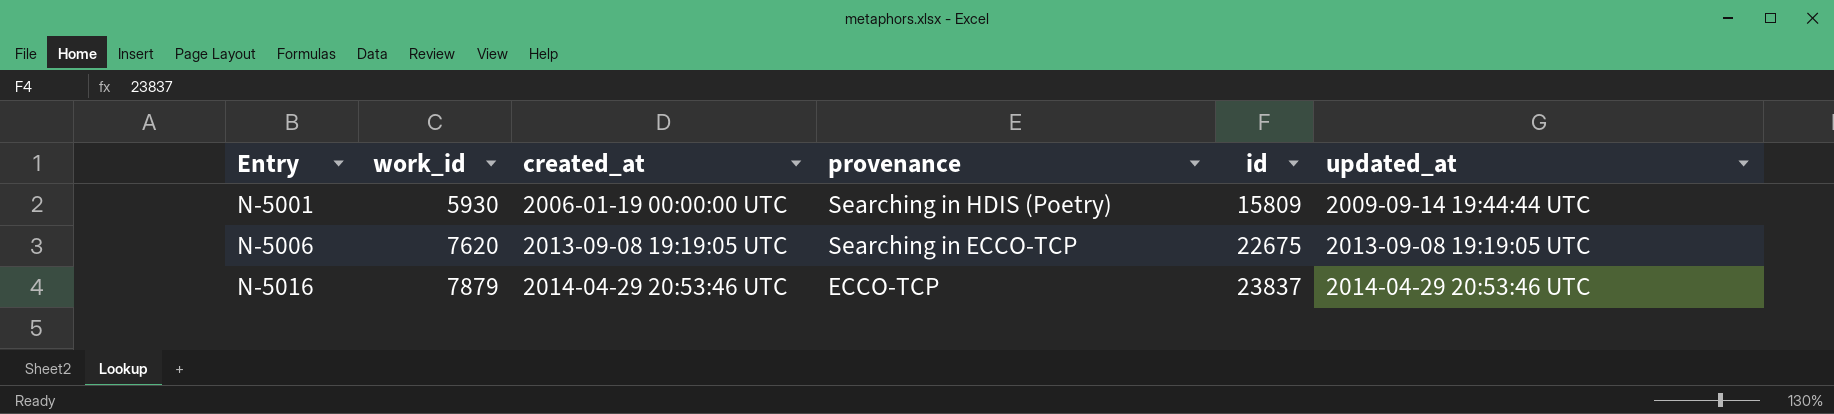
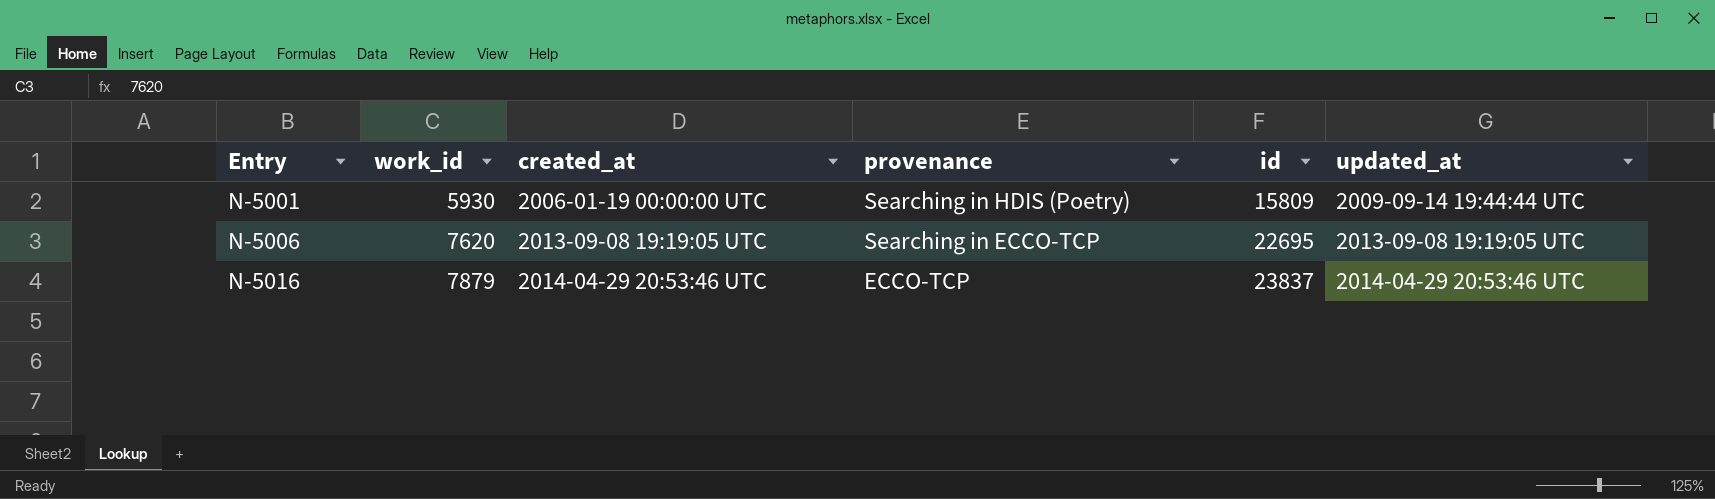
N-5006 | id: 22675 -> 22695

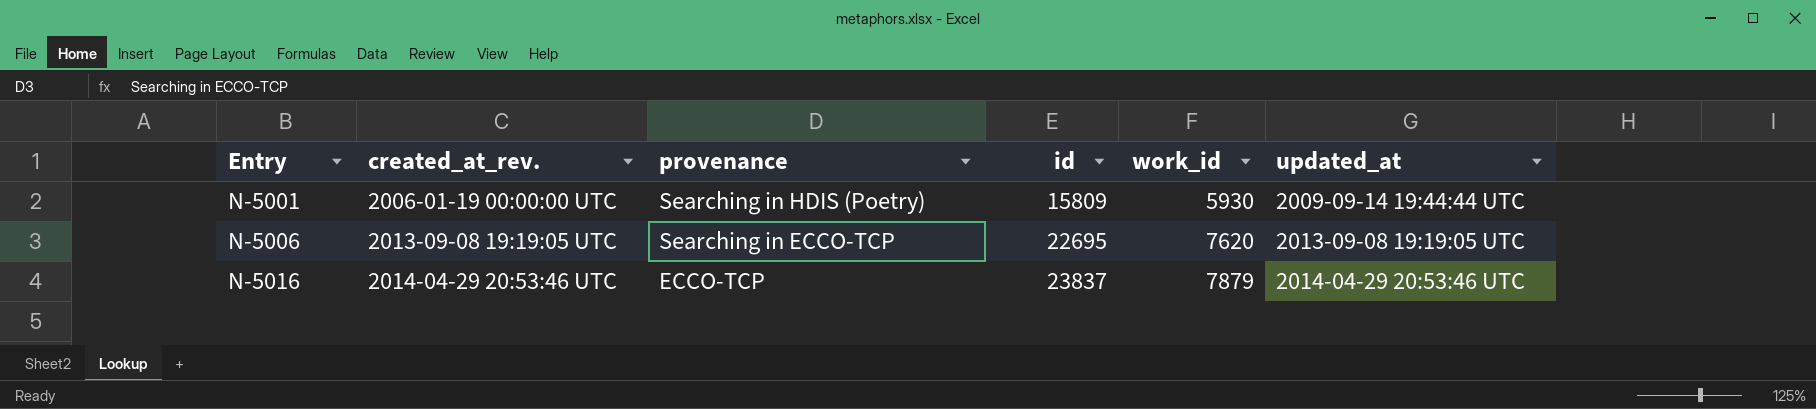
column name: created_at -> created_at_rev.
column work_id | position: 2 -> 5

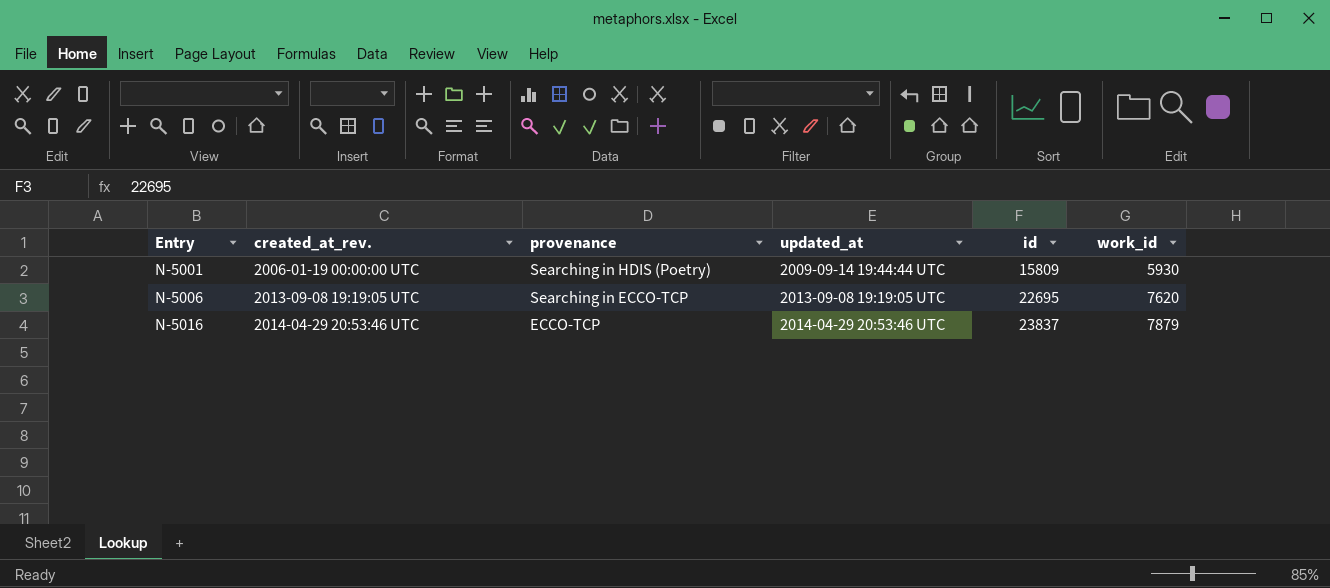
column updated_at | position: 6 -> 4

